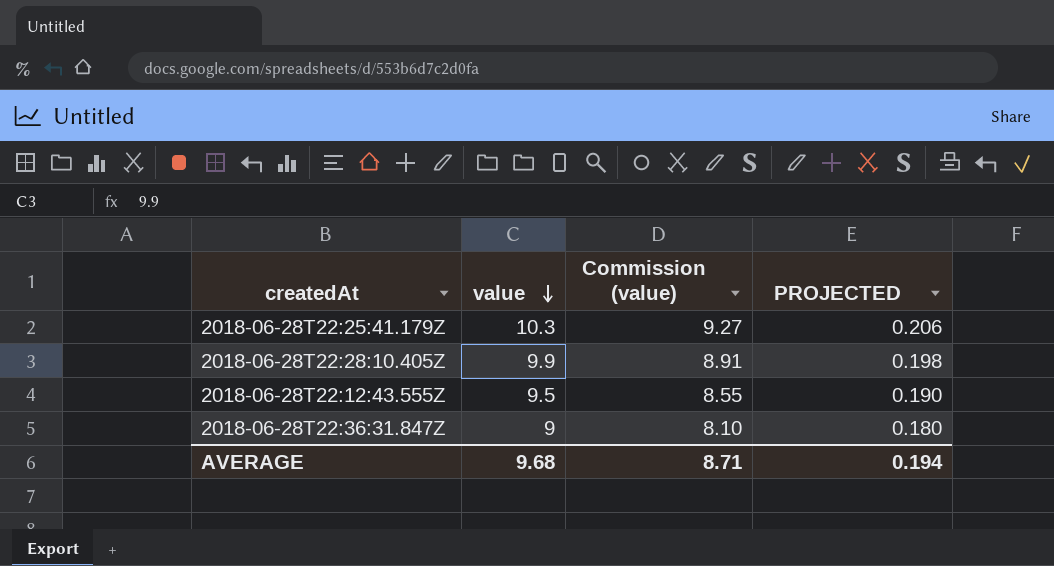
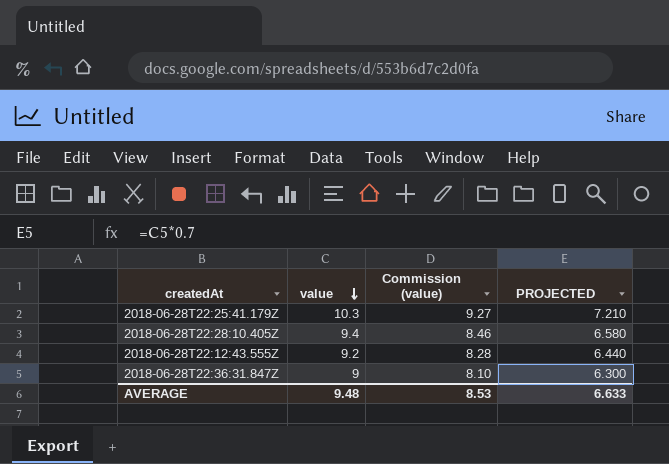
column PROJECTED | formula: [value] * 0.02 -> [value] * 0.7
2018-06-28T22:28:10.405Z | value: 9.9 -> 9.4
2018-06-28T22:28:10.405Z | Commission (value): 8.91 -> 8.46
2018-06-28T22:12:43.555Z | value: 9.5 -> 9.2
2018-06-28T22:12:43.555Z | Commission (value): 8.55 -> 8.28
AVERAGE | value: 9.68 -> 9.48
AVERAGE | Commission (value): 8.71 -> 8.53
AVERAGE | PROJECTED: 0.194 -> 6.633

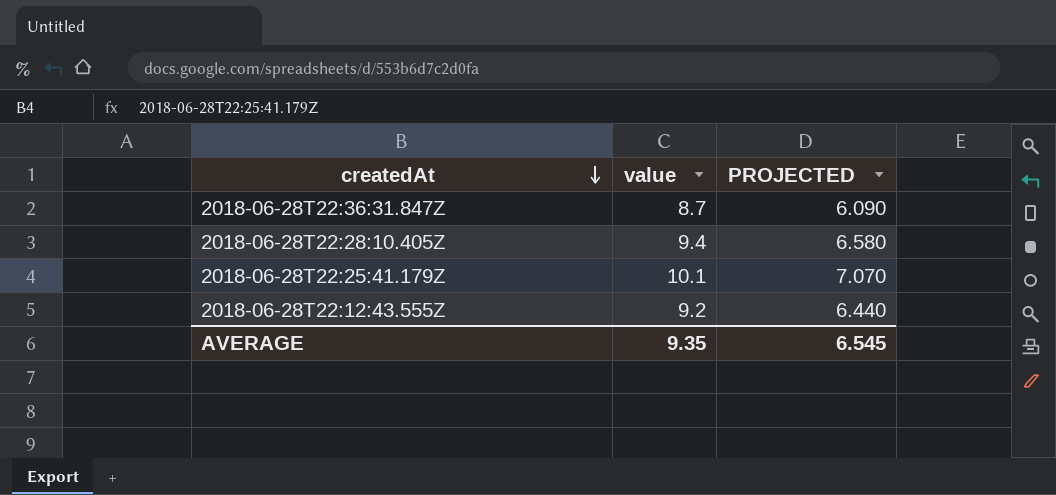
row order: value descending -> createdAt descending
column Commission (value) | formula: [value] * 0.9 -> none
2018-06-28T22:36:31.847Z | value: 9 -> 8.7
2018-06-28T22:36:31.847Z | PROJECTED: 6.300 -> 6.090
2018-06-28T22:25:41.179Z | value: 10.3 -> 10.1
2018-06-28T22:25:41.179Z | PROJECTED: 7.210 -> 7.070
AVERAGE | value: 9.48 -> 9.35
AVERAGE | PROJECTED: 6.633 -> 6.545

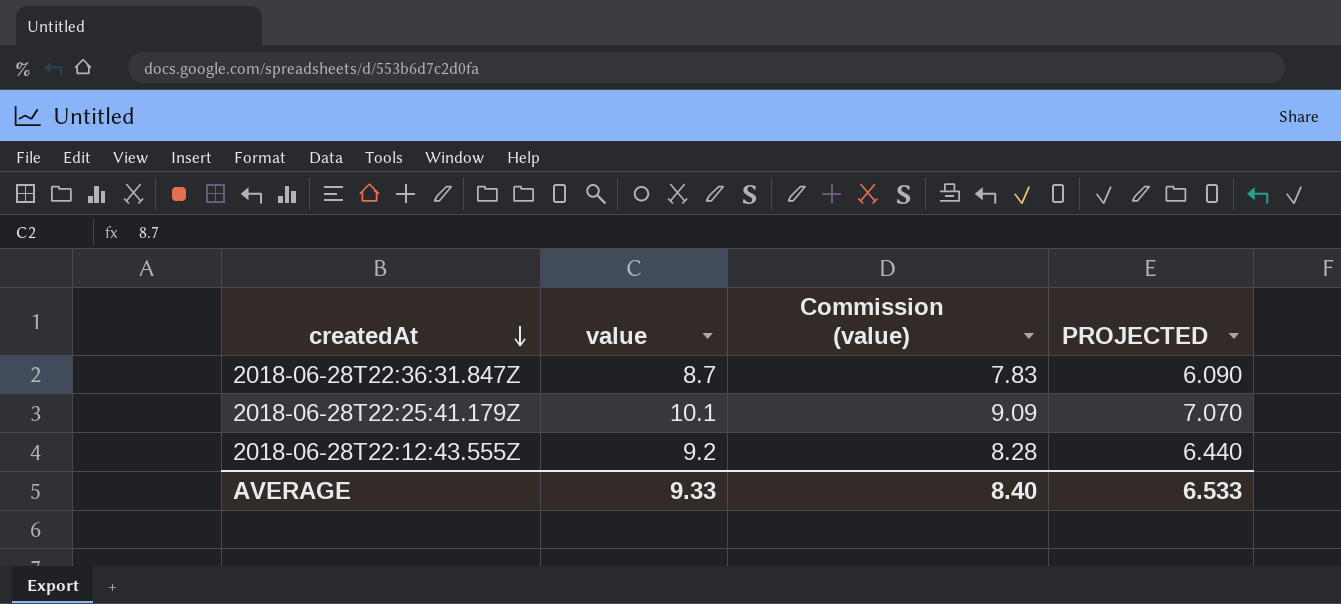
column Commission (value) | formula: none -> [value] * 0.9
row 2018-06-28T22:28:10.405Z: 9.4 | 6.580 -> none
AVERAGE | value: 9.35 -> 9.33
AVERAGE | PROJECTED: 6.545 -> 6.533

